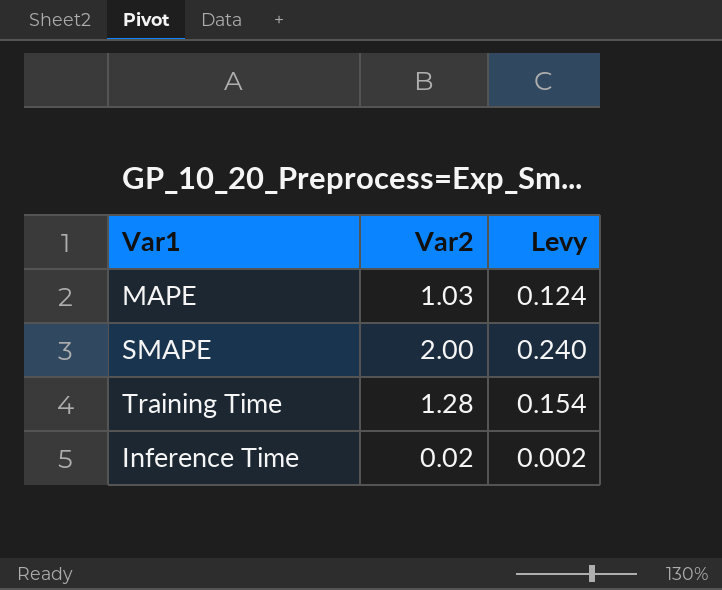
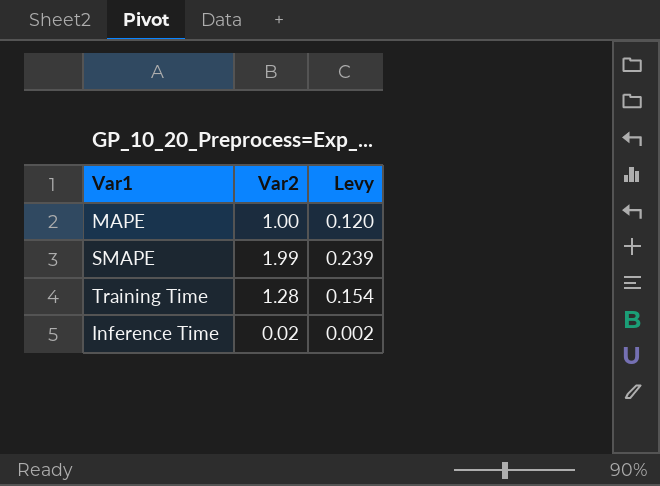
MAPE | Var2: 1.03 -> 1.00
MAPE | Levy: 0.124 -> 0.120
SMAPE | Var2: 2.00 -> 1.99
SMAPE | Levy: 0.240 -> 0.239

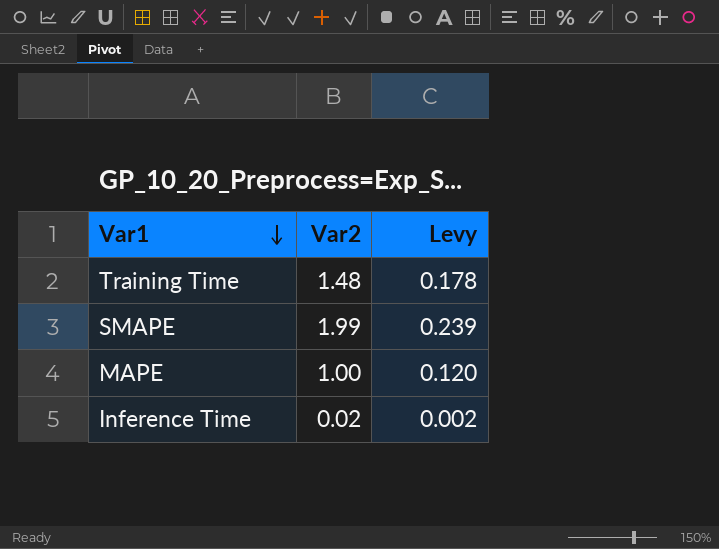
row order: none -> Var1 descending
Training Time | Var2: 1.28 -> 1.48
Training Time | Levy: 0.154 -> 0.178

